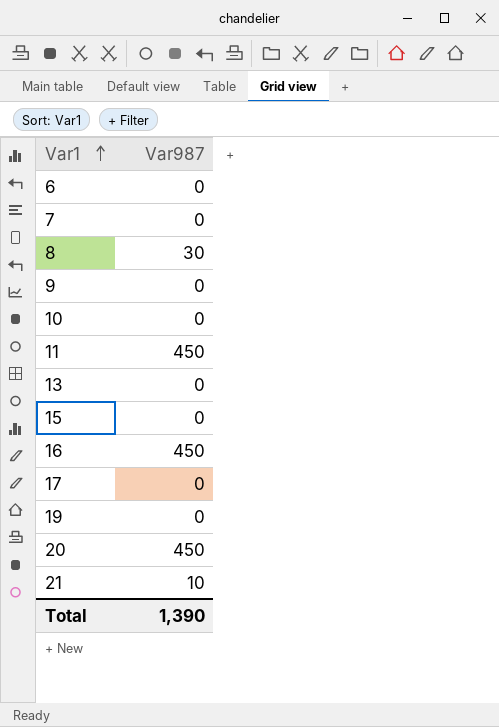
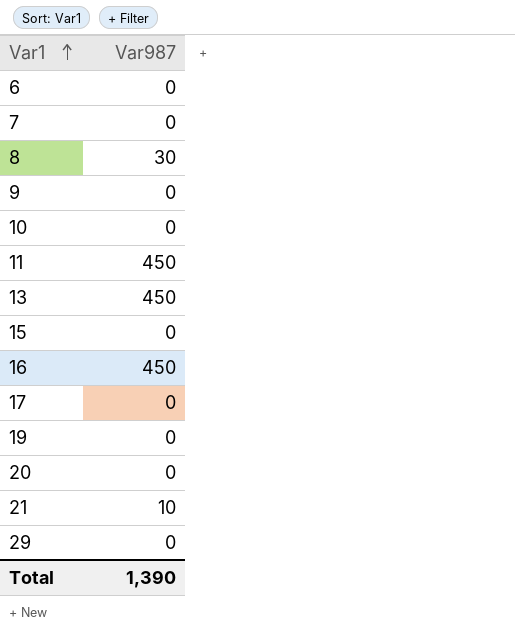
13 | Var987: 0 -> 450
20 | Var987: 450 -> 0
row 29: none -> 0

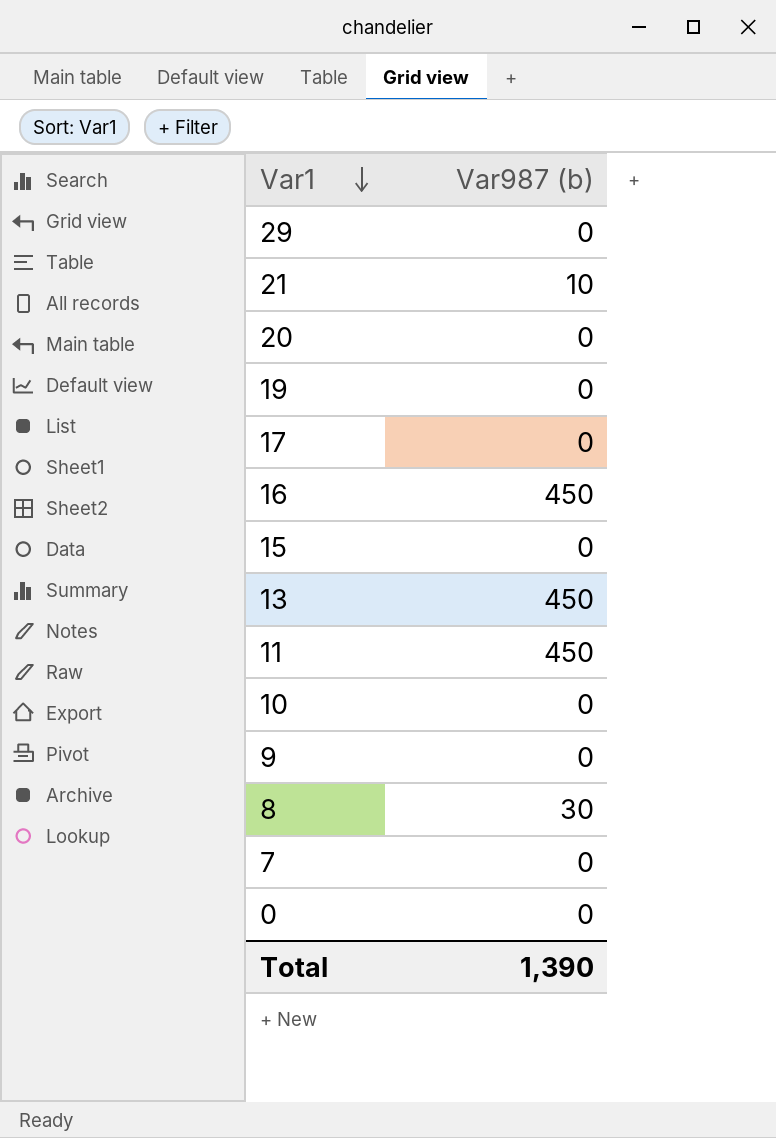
row order: Var1 ascending -> Var1 descending
column name: Var987 -> Var987 (b)
row 6: 0 -> none
row 0: none -> 0

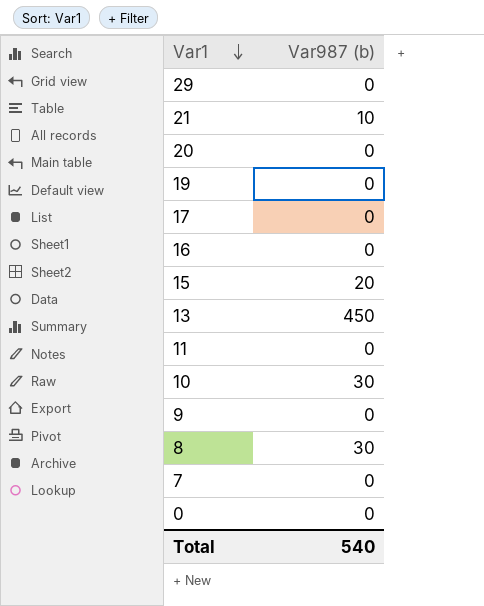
16 | Var987 (b): 450 -> 0
15 | Var987 (b): 0 -> 20
11 | Var987 (b): 450 -> 0
10 | Var987 (b): 0 -> 30
Total | Var987 (b): 1,390 -> 540

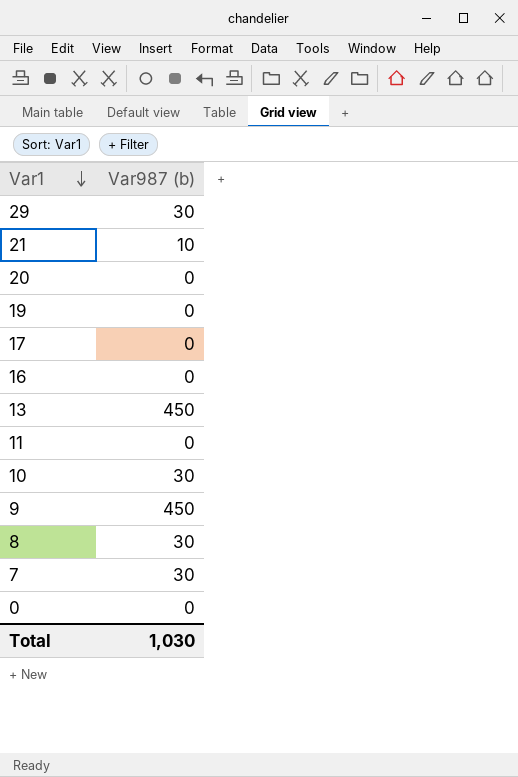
row 15: 20 -> none
29 | Var987 (b): 0 -> 30
9 | Var987 (b): 0 -> 450
7 | Var987 (b): 0 -> 30
Total | Var987 (b): 540 -> 1,030

